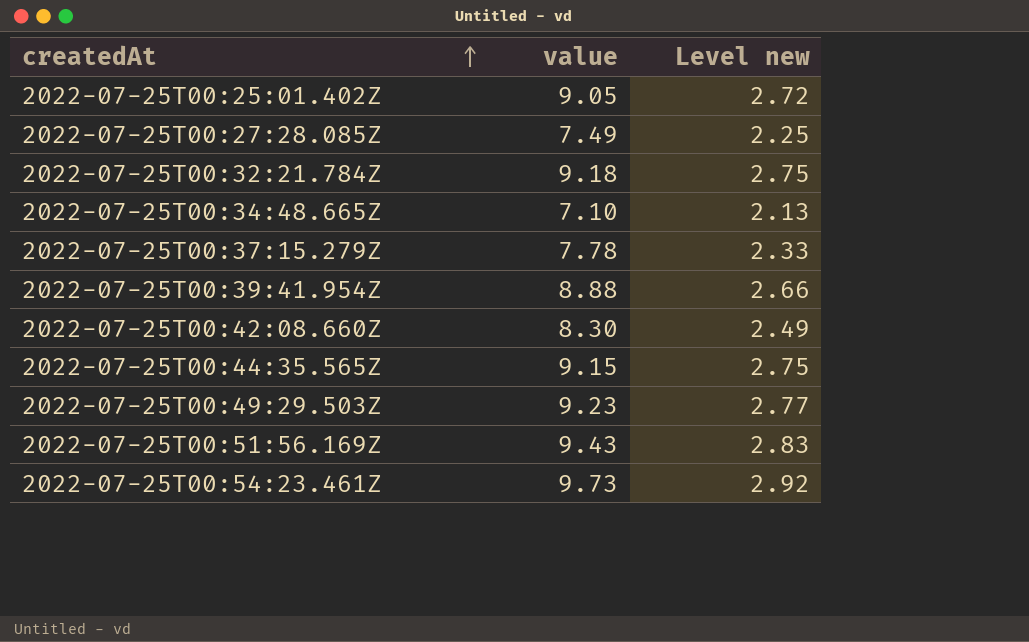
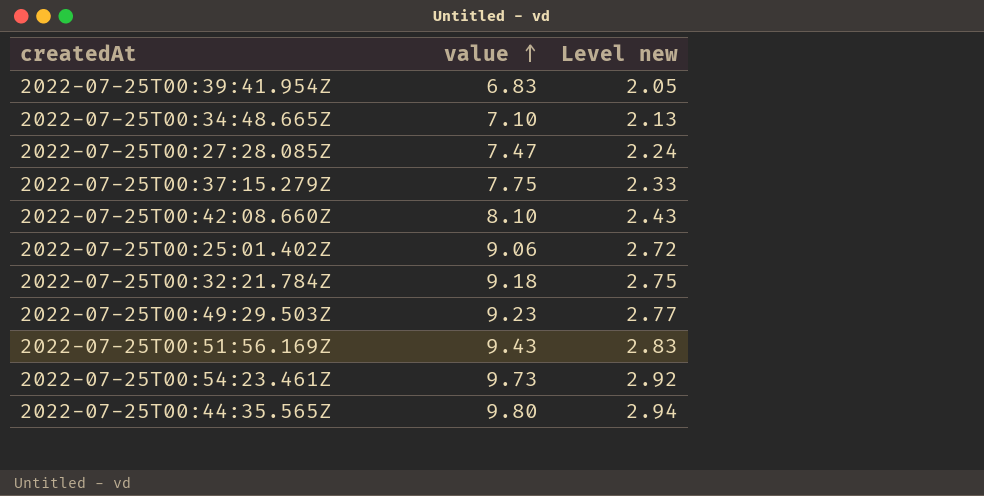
row order: createdAt ascending -> value ascending
2022-07-25T00:39:41.954Z | value: 8.88 -> 6.83
2022-07-25T00:39:41.954Z | Level new: 2.66 -> 2.05
2022-07-25T00:27:28.085Z | value: 7.49 -> 7.47
2022-07-25T00:27:28.085Z | Level new: 2.25 -> 2.24
2022-07-25T00:37:15.279Z | value: 7.78 -> 7.75
2022-07-25T00:42:08.660Z | value: 8.30 -> 8.10
2022-07-25T00:42:08.660Z | Level new: 2.49 -> 2.43
2022-07-25T00:25:01.402Z | value: 9.05 -> 9.06
2022-07-25T00:44:35.565Z | value: 9.15 -> 9.80
2022-07-25T00:44:35.565Z | Level new: 2.75 -> 2.94

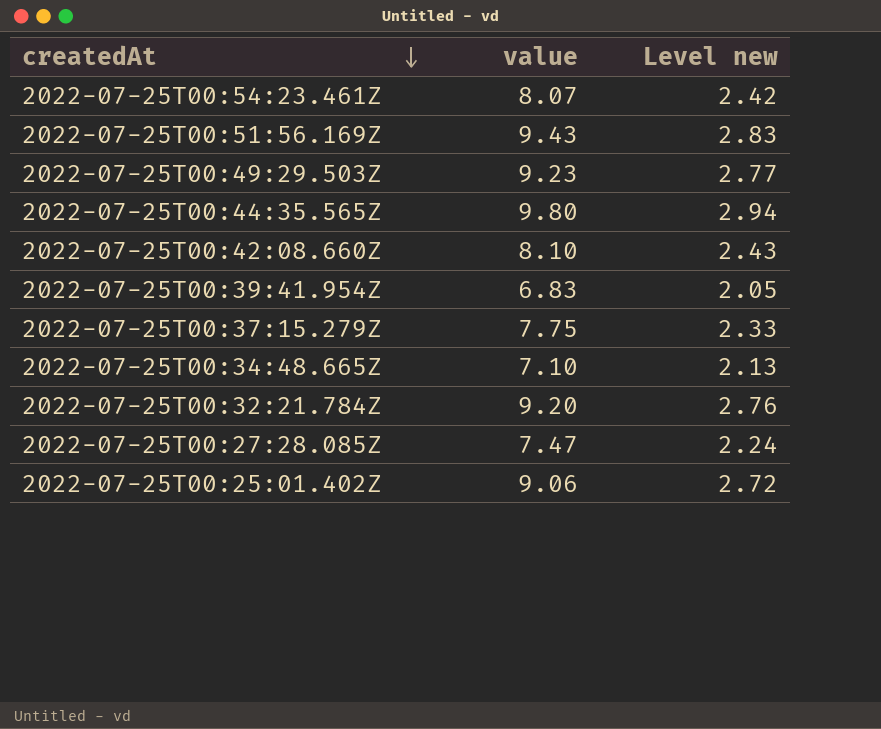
row order: value ascending -> createdAt descending
2022-07-25T00:54:23.461Z | value: 9.73 -> 8.07
2022-07-25T00:54:23.461Z | Level new: 2.92 -> 2.42
2022-07-25T00:32:21.784Z | value: 9.18 -> 9.20
2022-07-25T00:32:21.784Z | Level new: 2.75 -> 2.76

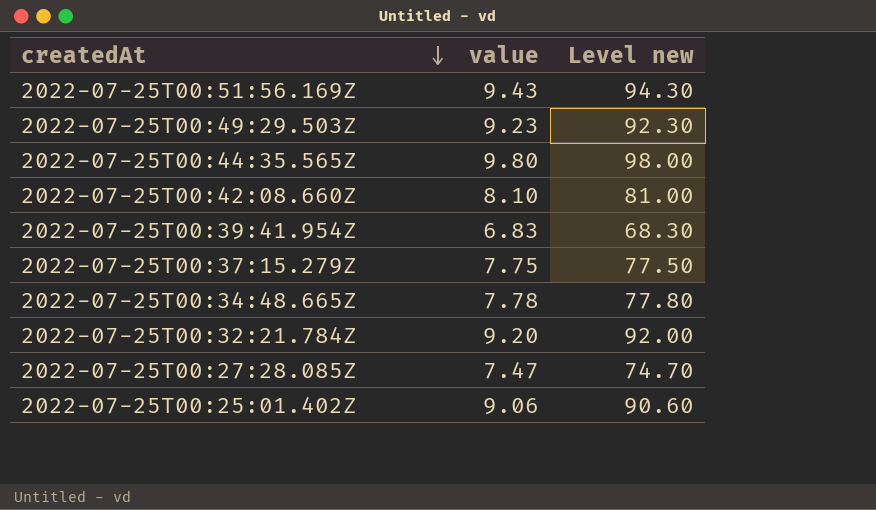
column Level new | formula: [value] * 0.3 -> [value] * 10
row 2022-07-25T00:54:23.461Z: 8.07 | 2.42 -> none
2022-07-25T00:34:48.665Z | value: 7.10 -> 7.78

